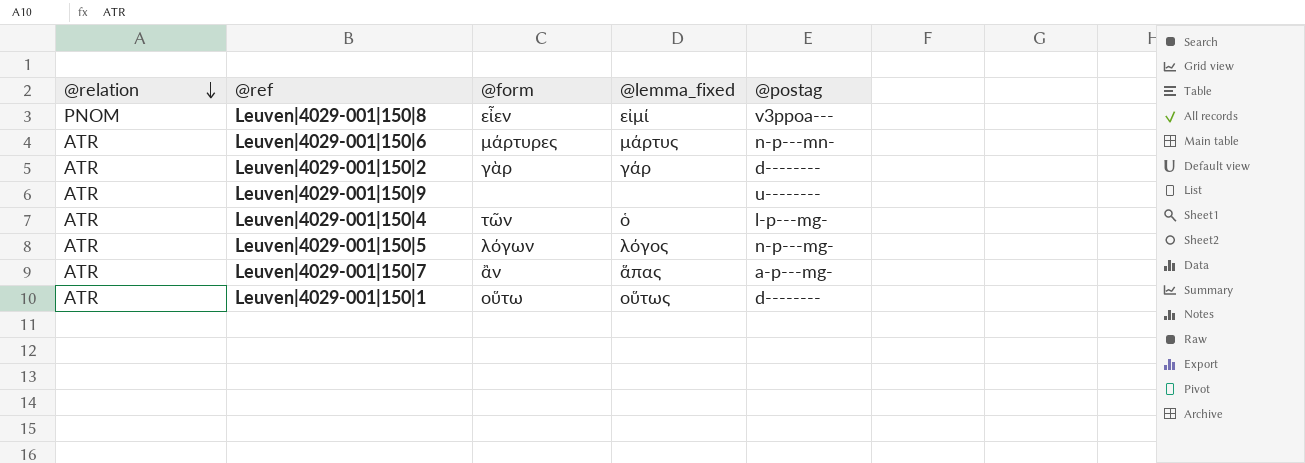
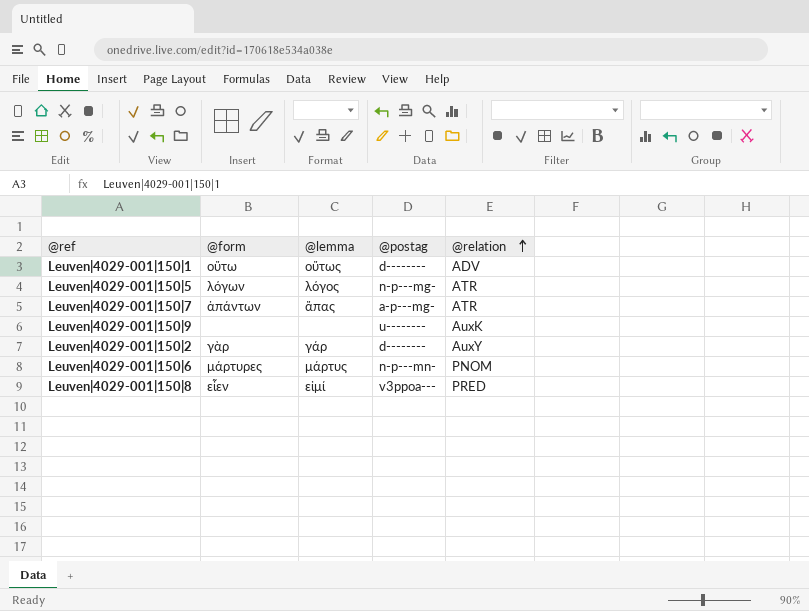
row order: @relation descending -> @relation ascending
column name: @lemma_fixed -> @lemma
column @relation | position: 1 -> 5
row Leuven|4029-001|150|4: ATR | τῶν | ὁ | l-p---mg- -> none
Leuven|4029-001|150|1 | @relation: ATR -> ADV
Leuven|4029-001|150|7 | @form: ἂν -> ἁπάντων
Leuven|4029-001|150|9 | @relation: ATR -> AuxK
Leuven|4029-001|150|2 | @relation: ATR -> AuxY
Leuven|4029-001|150|6 | @relation: ATR -> PNOM
Leuven|4029-001|150|8 | @relation: PNOM -> PRED

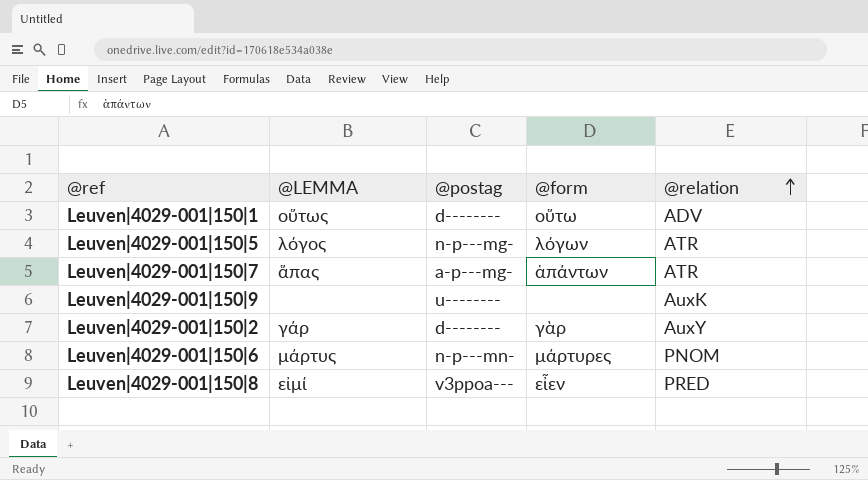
column name: @lemma -> @LEMMA
column @form | position: 2 -> 4

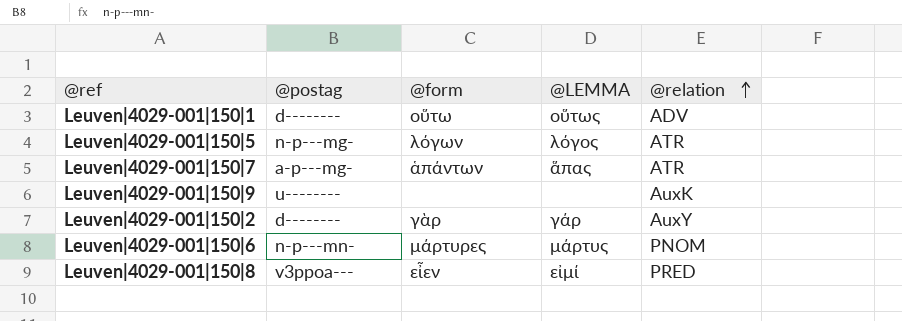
column @LEMMA | position: 2 -> 4

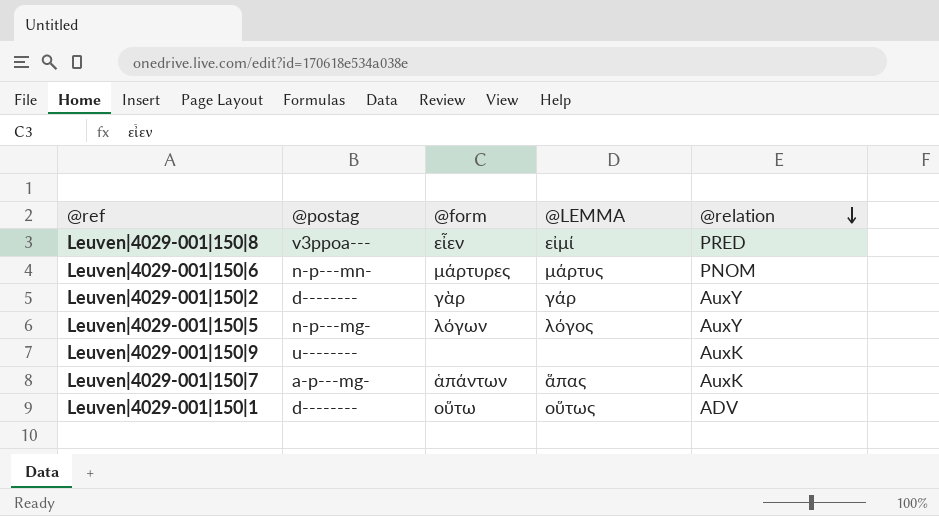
row order: @relation ascending -> @relation descending
Leuven|4029-001|150|5 | @relation: ATR -> AuxY
Leuven|4029-001|150|7 | @relation: ATR -> AuxK

